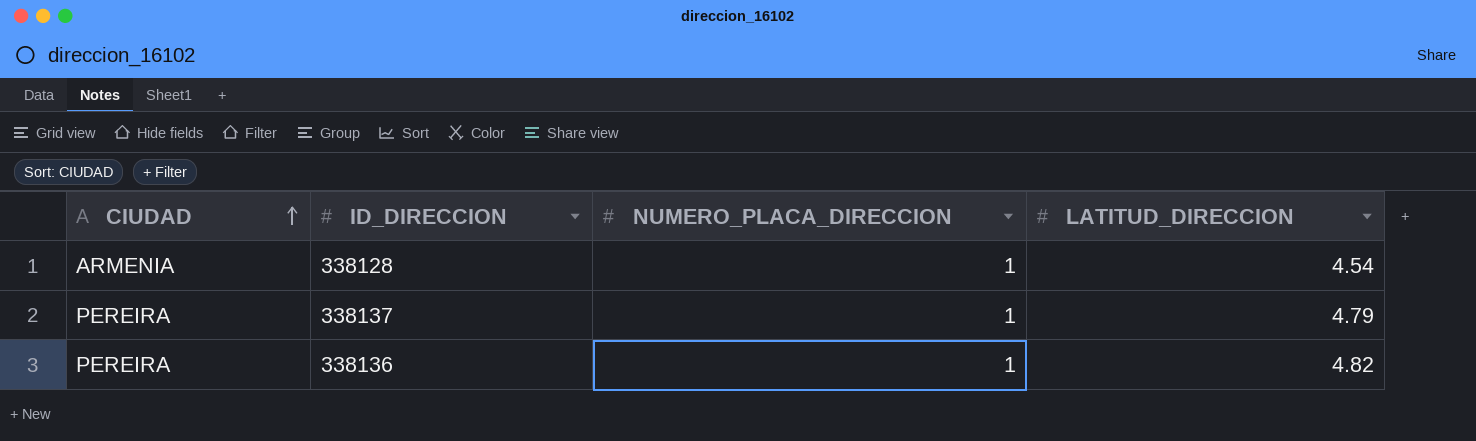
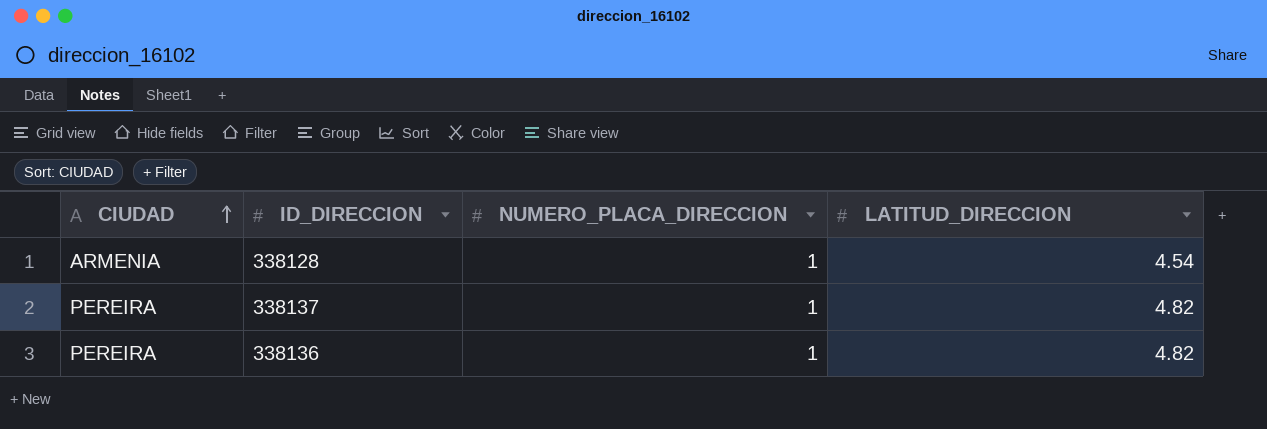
338137 | LATITUD_DIRECCION: 4.79 -> 4.82

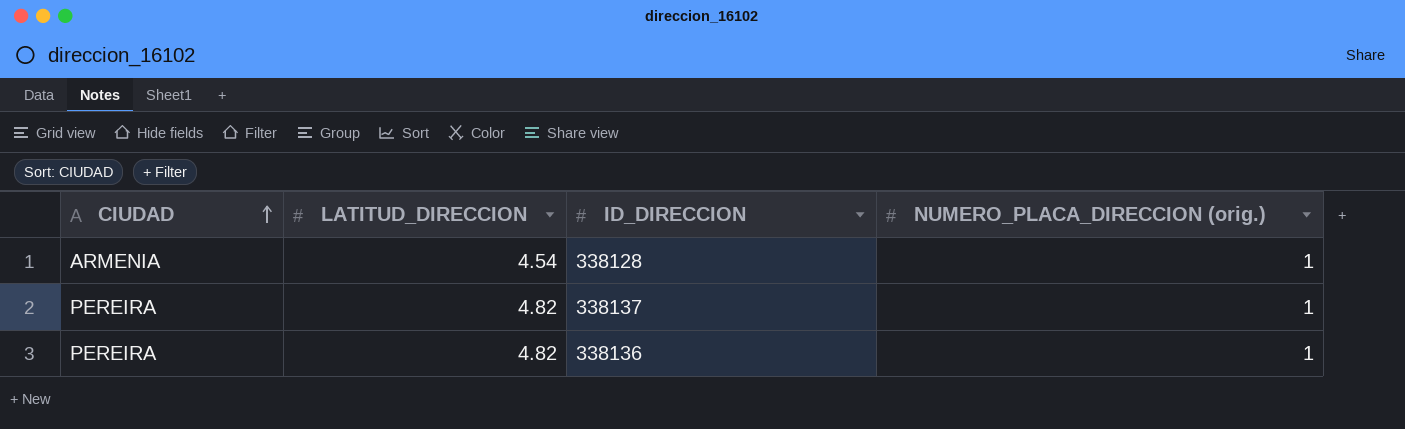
column LATITUD_DIRECCION | position: 4 -> 2
column name: NUMERO_PLACA_DIRECCION -> NUMERO_PLACA_DIRECCION (orig.)

